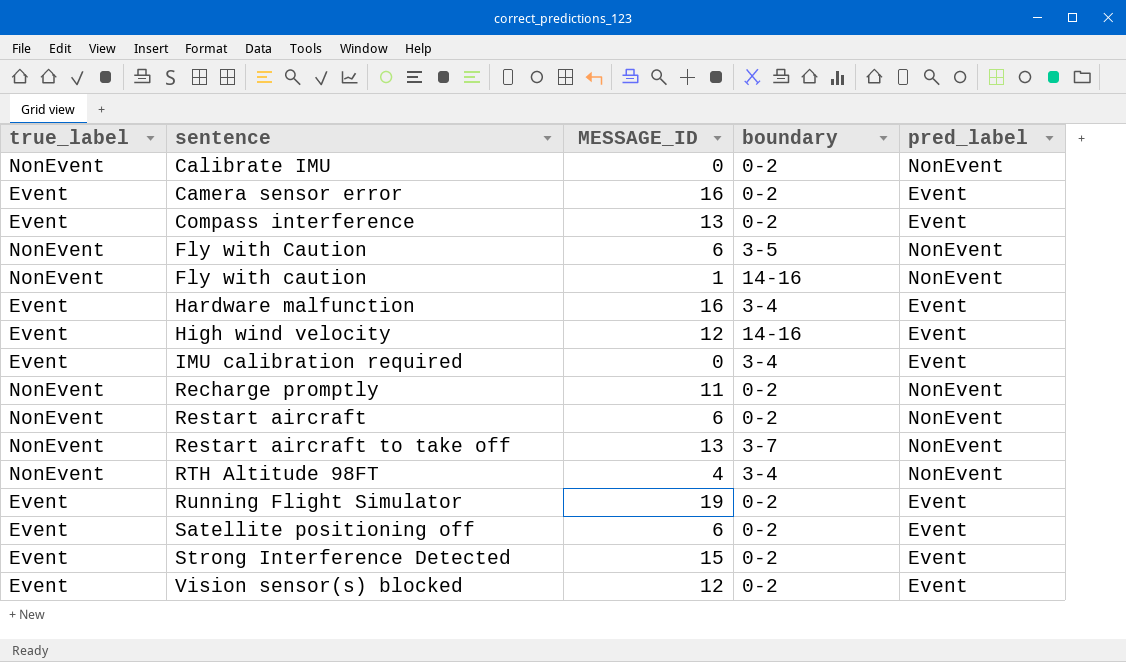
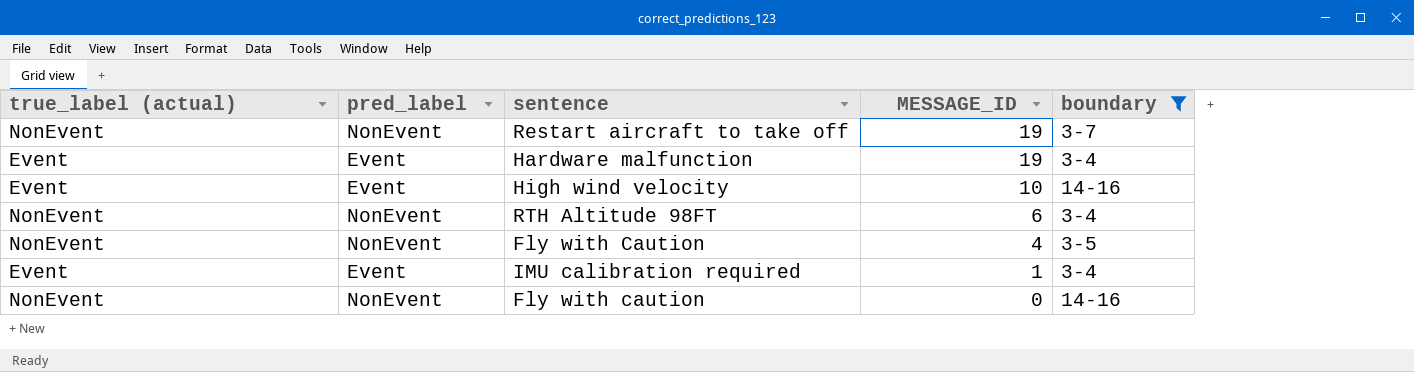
filter: none -> boundary != 0-2
row order: sentence ascending -> MESSAGE_ID descending
column name: true_label -> true_label (actual)
column pred_label | position: 5 -> 2
Restart aircraft to take off | MESSAGE_ID: 13 -> 19
Hardware malfunction | MESSAGE_ID: 16 -> 19
High wind velocity | MESSAGE_ID: 12 -> 10
RTH Altitude 98FT | MESSAGE_ID: 4 -> 6
Fly with Caution | MESSAGE_ID: 6 -> 4
IMU calibration required | MESSAGE_ID: 0 -> 1
Fly with caution | MESSAGE_ID: 1 -> 0

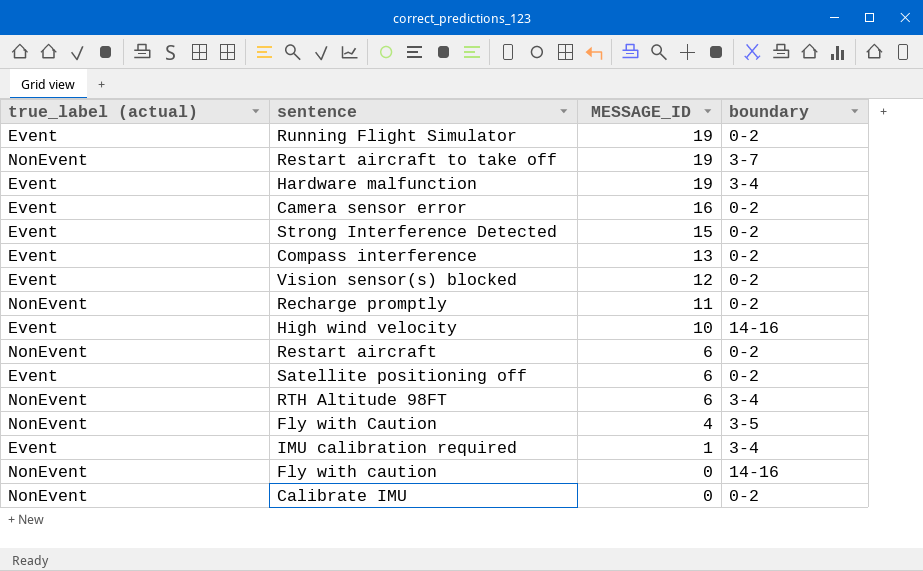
filter: boundary != 0-2 -> none
column pred_label | position: 2 -> none

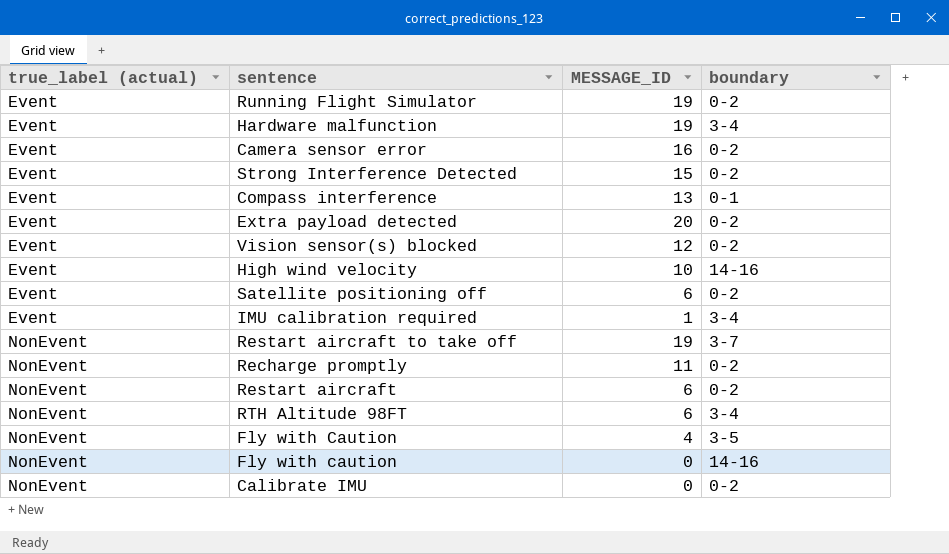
row order: MESSAGE_ID descending -> true_label (actual) ascending
Compass interference | boundary: 0-2 -> 0-1
row Extra payload detected: none -> Event | 20 | 0-2

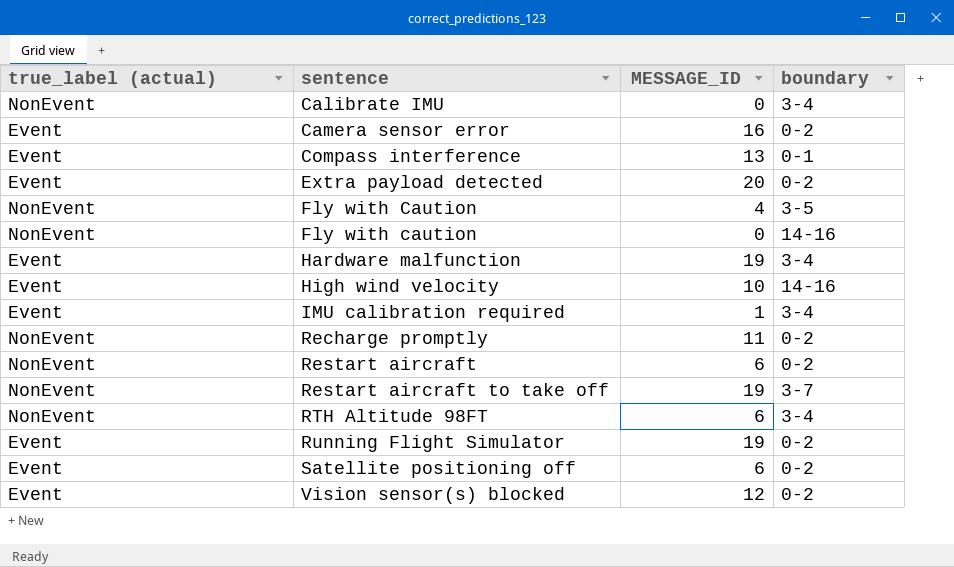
row order: true_label (actual) ascending -> sentence ascending
row Strong Interference Detected: Event | 15 | 0-2 -> none
Calibrate IMU | boundary: 0-2 -> 3-4

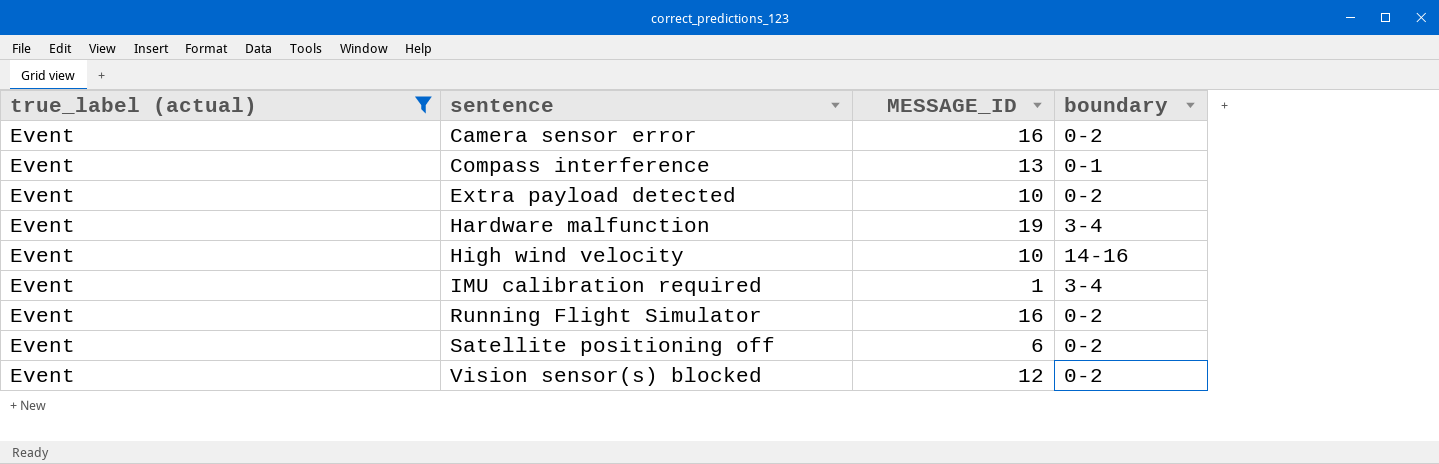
filter: none -> true_label (actual) = Event
Extra payload detected | MESSAGE_ID: 20 -> 10
Running Flight Simulator | MESSAGE_ID: 19 -> 16

